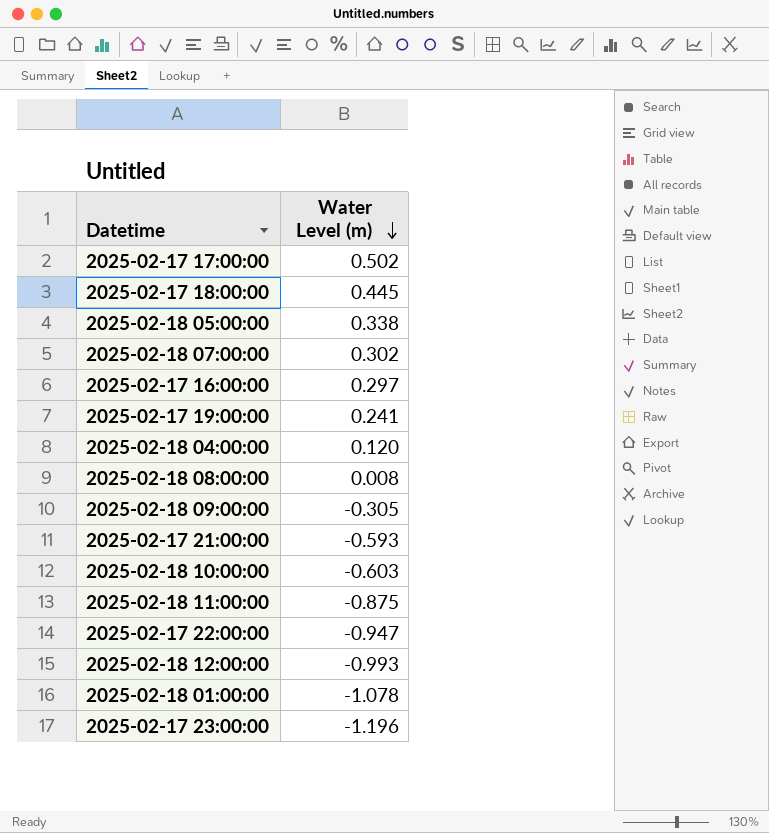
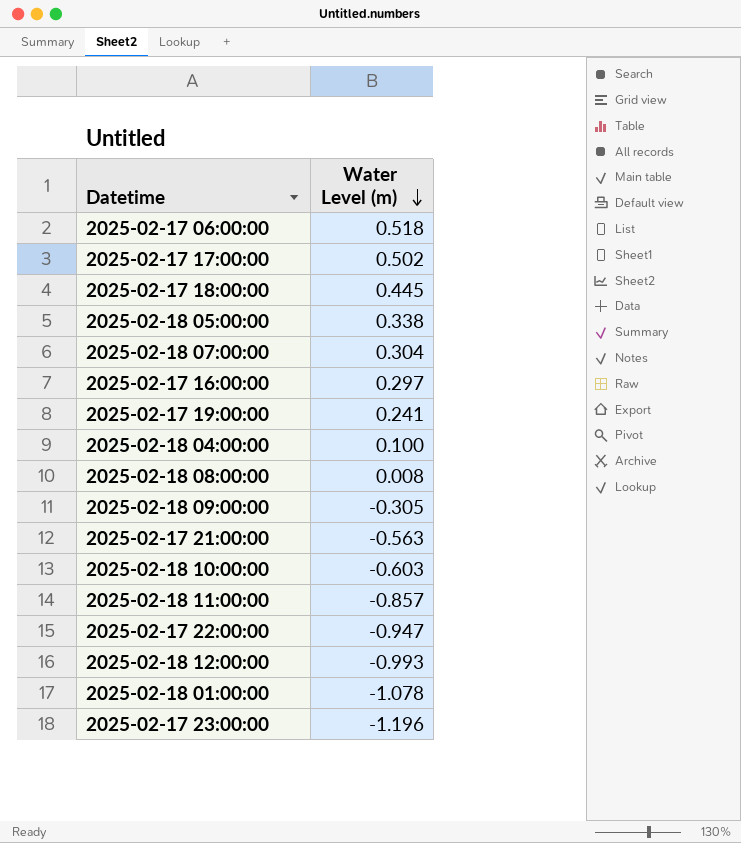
row 2025-02-17 06:00:00: none -> 0.518
2025-02-18 07:00:00 | Water Level (m): 0.302 -> 0.304
2025-02-18 04:00:00 | Water Level (m): 0.120 -> 0.100
2025-02-17 21:00:00 | Water Level (m): -0.593 -> -0.563
2025-02-18 11:00:00 | Water Level (m): -0.875 -> -0.857

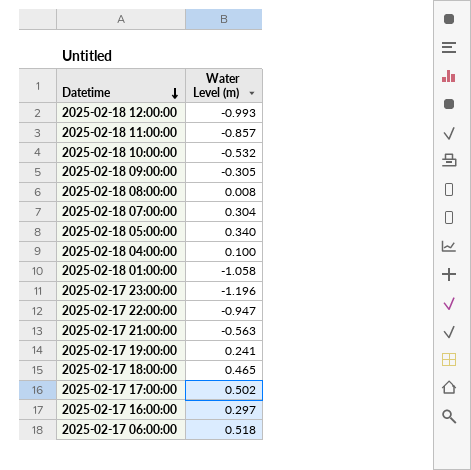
row order: Water Level (m) descending -> Datetime descending
2025-02-18 10:00:00 | Water Level (m): -0.603 -> -0.532
2025-02-18 05:00:00 | Water Level (m): 0.338 -> 0.340
2025-02-18 01:00:00 | Water Level (m): -1.078 -> -1.058
2025-02-17 18:00:00 | Water Level (m): 0.445 -> 0.465

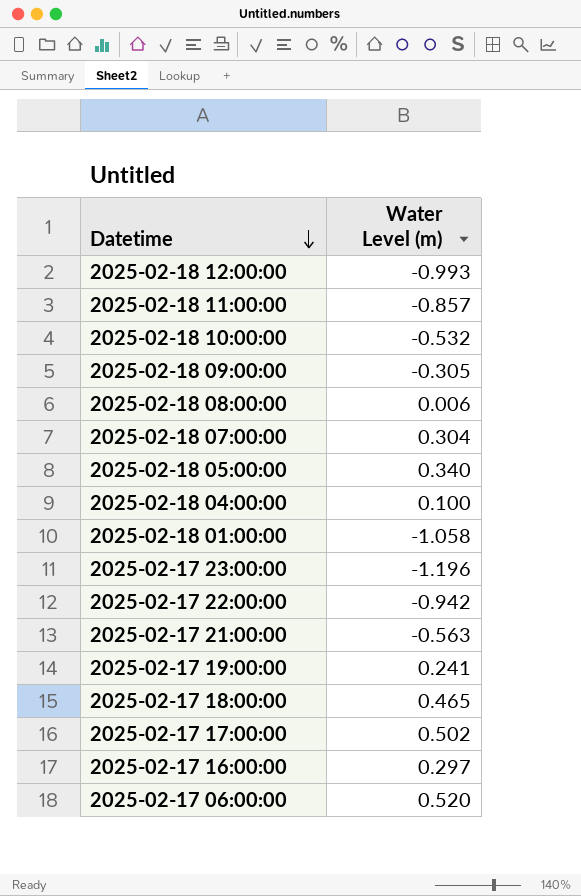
2025-02-18 08:00:00 | Water Level (m): 0.008 -> 0.006
2025-02-17 22:00:00 | Water Level (m): -0.947 -> -0.942
2025-02-17 06:00:00 | Water Level (m): 0.518 -> 0.520

